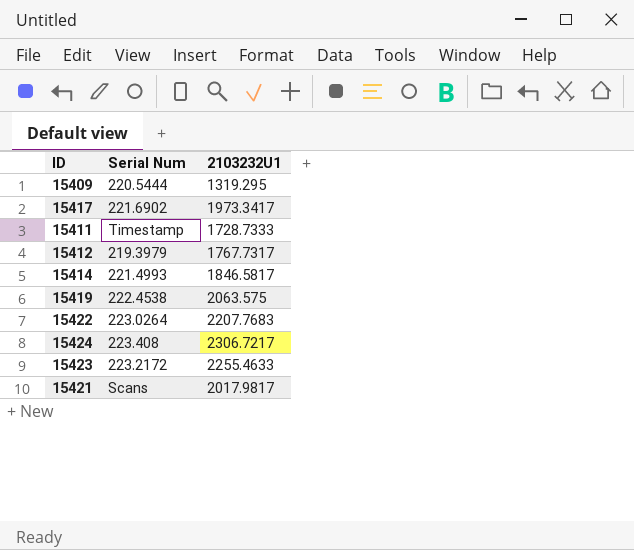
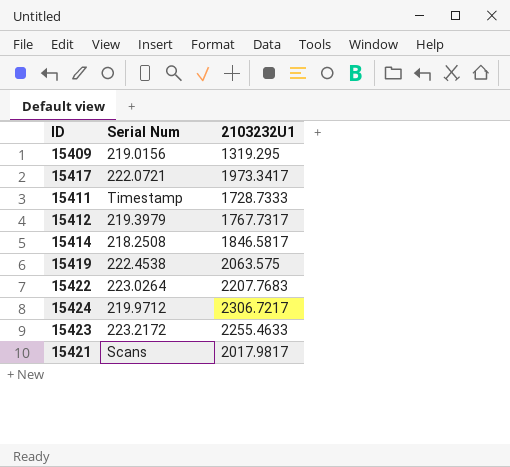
15409 | Serial Num: 220.5444 -> 219.0156
15417 | Serial Num: 221.6902 -> 222.0721
15414 | Serial Num: 221.4993 -> 218.2508
15424 | Serial Num: 223.408 -> 219.9712

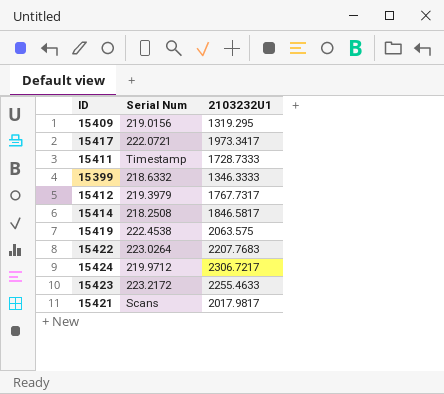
row 15399: none -> 218.6332 | 1346.3333

